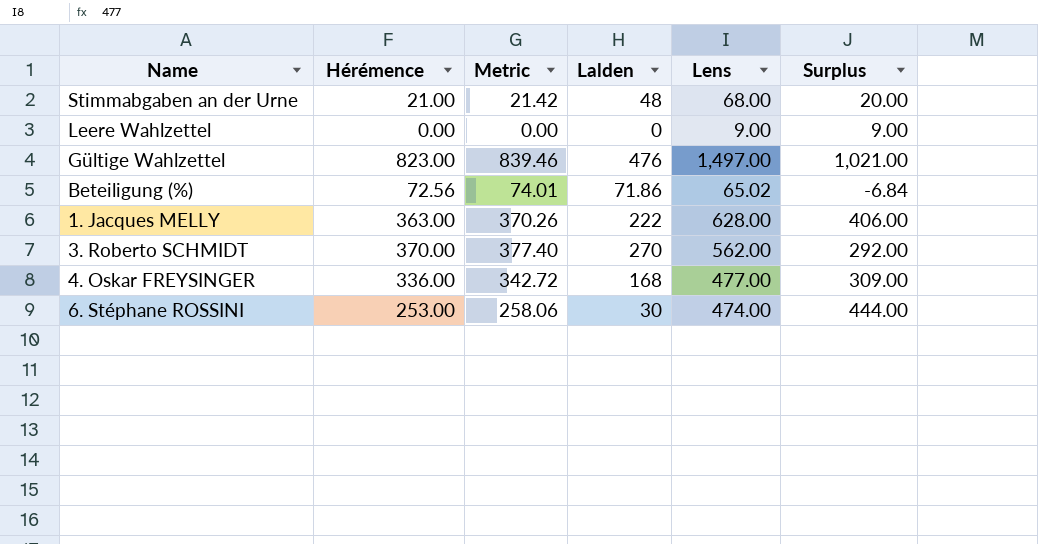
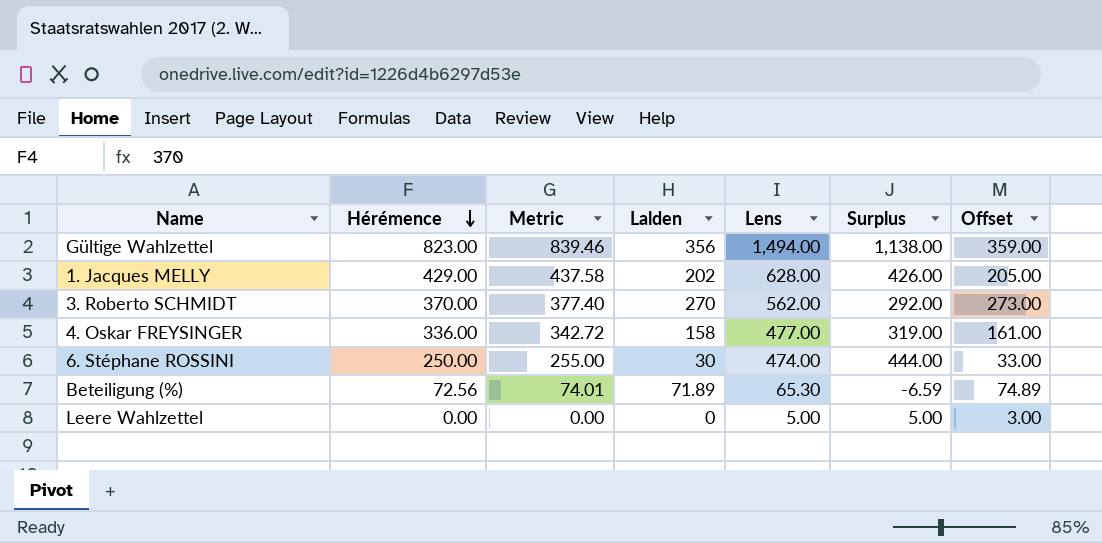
row order: none -> Hérémence descending
column Offset | formula: none -> [Lalden] + 3
row Stimmabgaben an der Urne: 21.00 | 21.42 | 48 | 68.00 | 20.00 -> none
Gültige Wahlzettel | Lalden: 476 -> 356
Gültige Wahlzettel | Lens: 1,497.00 -> 1,494.00
Gültige Wahlzettel | Surplus: 1,021.00 -> 1,138.00
1. Jacques MELLY | Hérémence: 363.00 -> 429.00
1. Jacques MELLY | Metric: 370.26 -> 437.58
1. Jacques MELLY | Lalden: 222 -> 202
1. Jacques MELLY | Surplus: 406.00 -> 426.00
4. Oskar FREYSINGER | Lalden: 168 -> 158
4. Oskar FREYSINGER | Surplus: 309.00 -> 319.00
6. Stéphane ROSSINI | Hérémence: 253.00 -> 250.00
6. Stéphane ROSSINI | Metric: 258.06 -> 255.00
Beteiligung (%) | Lalden: 71.86 -> 71.89
Beteiligung (%) | Lens: 65.02 -> 65.30
Beteiligung (%) | Surplus: -6.84 -> -6.59
Leere Wahlzettel | Lens: 9.00 -> 5.00
Leere Wahlzettel | Surplus: 9.00 -> 5.00

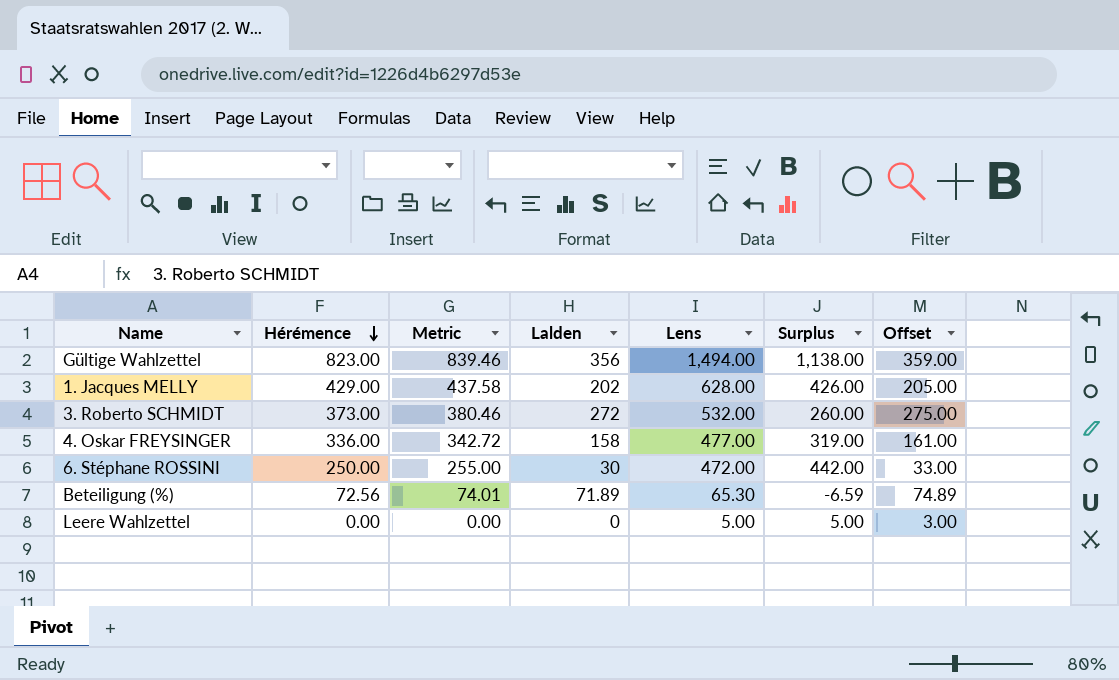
3. Roberto SCHMIDT | Hérémence: 370.00 -> 373.00
3. Roberto SCHMIDT | Metric: 377.40 -> 380.46
3. Roberto SCHMIDT | Lalden: 270 -> 272
3. Roberto SCHMIDT | Lens: 562.00 -> 532.00
3. Roberto SCHMIDT | Surplus: 292.00 -> 260.00
3. Roberto SCHMIDT | Offset: 273.00 -> 275.00
6. Stéphane ROSSINI | Lens: 474.00 -> 472.00
6. Stéphane ROSSINI | Surplus: 444.00 -> 442.00

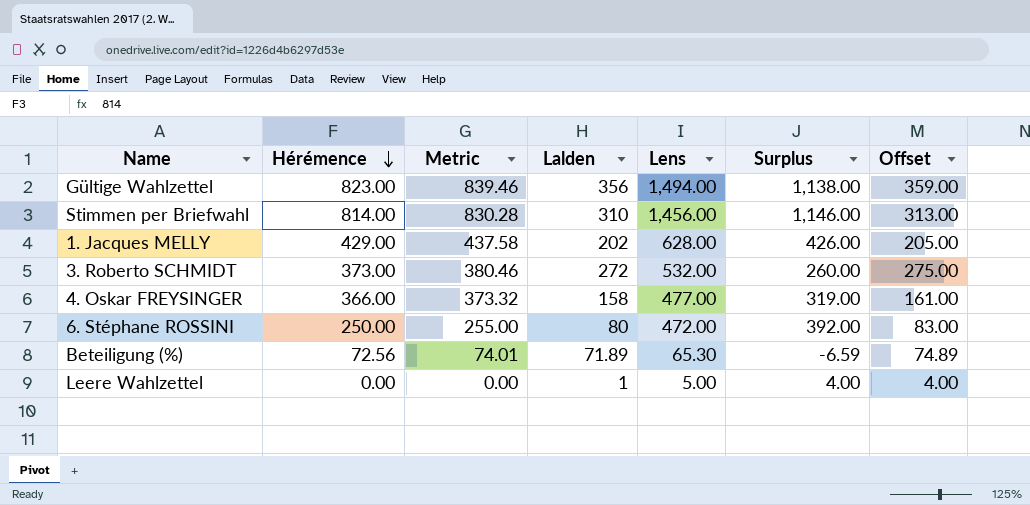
row Stimmen per Briefwahl: none -> 814.00 | 830.28 | 310 | 1,456.00 | 1,146.00 | 313.00
4. Oskar FREYSINGER | Hérémence: 336.00 -> 366.00
4. Oskar FREYSINGER | Metric: 342.72 -> 373.32
6. Stéphane ROSSINI | Lalden: 30 -> 80
6. Stéphane ROSSINI | Surplus: 442.00 -> 392.00
6. Stéphane ROSSINI | Offset: 33.00 -> 83.00
Leere Wahlzettel | Lalden: 0 -> 1
Leere Wahlzettel | Surplus: 5.00 -> 4.00
Leere Wahlzettel | Offset: 3.00 -> 4.00

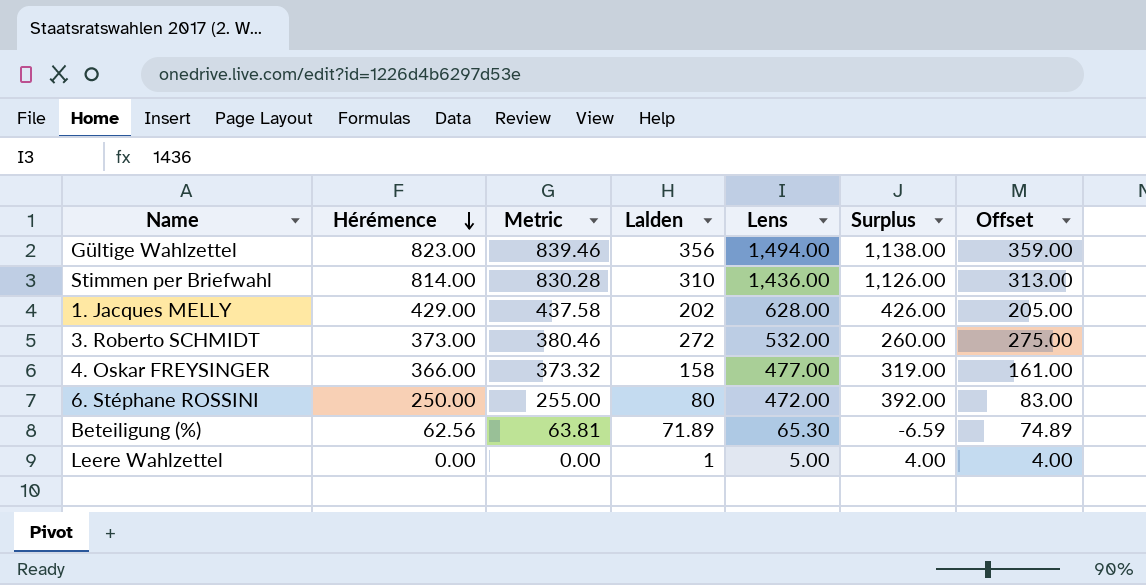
Stimmen per Briefwahl | Lens: 1,456.00 -> 1,436.00
Stimmen per Briefwahl | Surplus: 1,146.00 -> 1,126.00
Beteiligung (%) | Hérémence: 72.56 -> 62.56
Beteiligung (%) | Metric: 74.01 -> 63.81

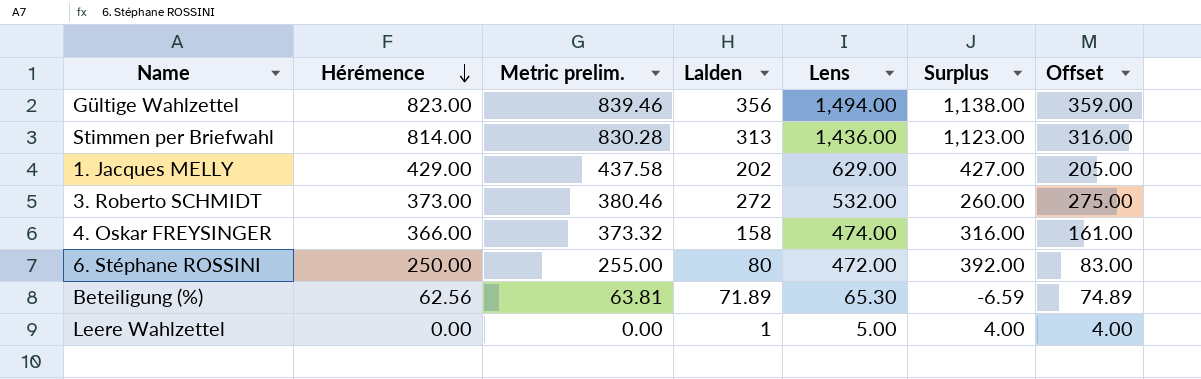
column name: Metric -> Metric prelim.
Stimmen per Briefwahl | Lalden: 310 -> 313
Stimmen per Briefwahl | Surplus: 1,126.00 -> 1,123.00
Stimmen per Briefwahl | Offset: 313.00 -> 316.00
1. Jacques MELLY | Lens: 628.00 -> 629.00
1. Jacques MELLY | Surplus: 426.00 -> 427.00
4. Oskar FREYSINGER | Lens: 477.00 -> 474.00
4. Oskar FREYSINGER | Surplus: 319.00 -> 316.00

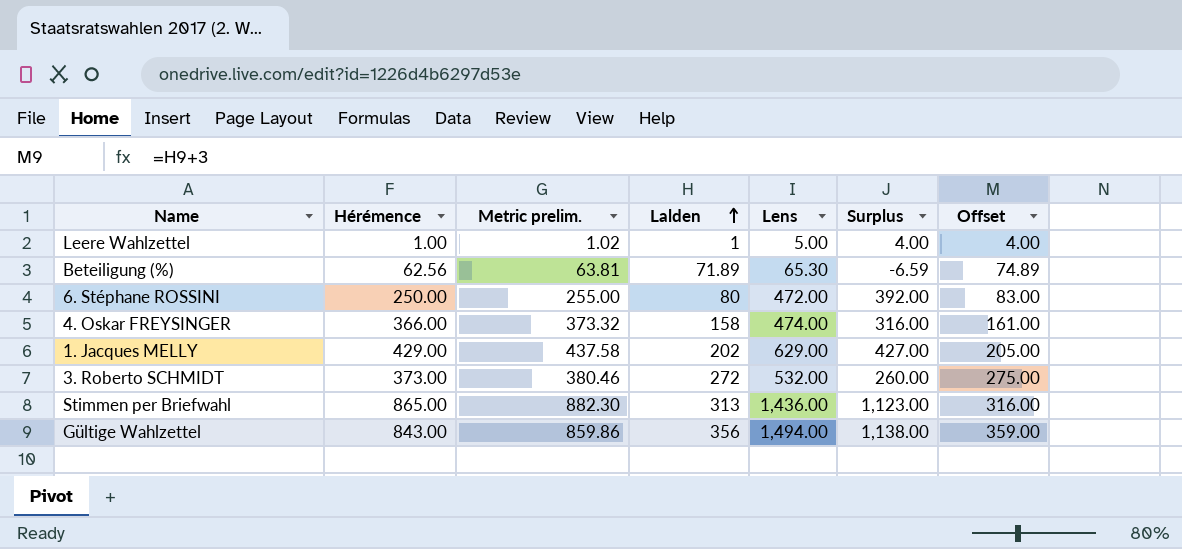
row order: Hérémence descending -> Lalden ascending
Leere Wahlzettel | Hérémence: 0.00 -> 1.00
Leere Wahlzettel | Metric prelim.: 0.00 -> 1.02
Stimmen per Briefwahl | Hérémence: 814.00 -> 865.00
Stimmen per Briefwahl | Metric prelim.: 830.28 -> 882.30
Gültige Wahlzettel | Hérémence: 823.00 -> 843.00
Gültige Wahlzettel | Metric prelim.: 839.46 -> 859.86

